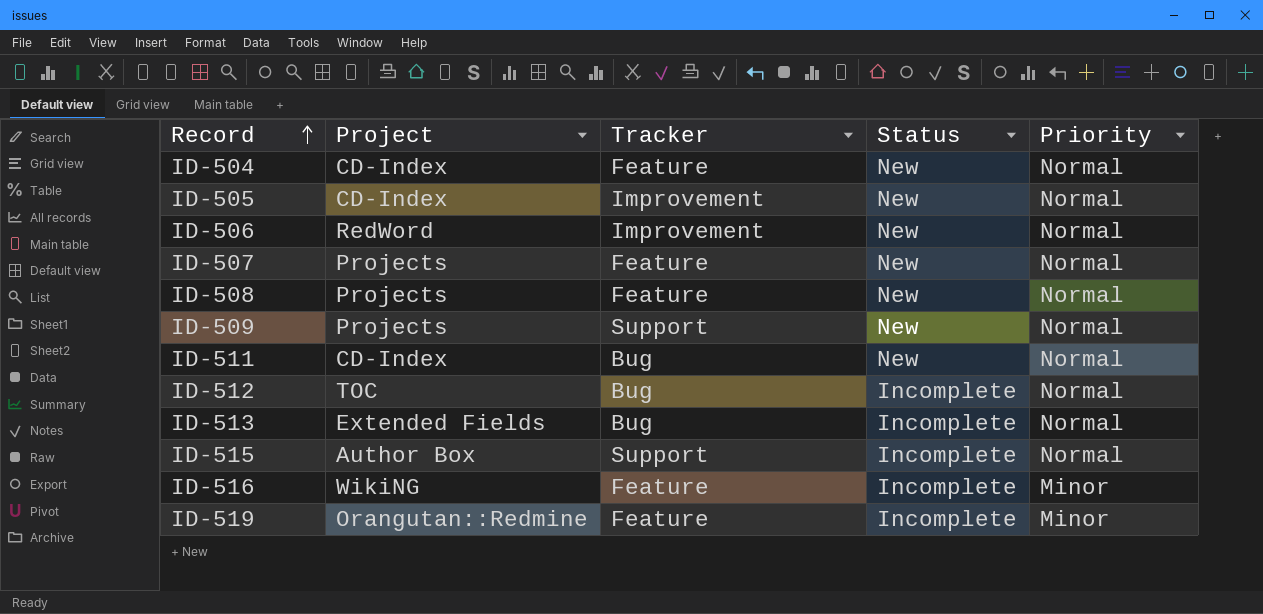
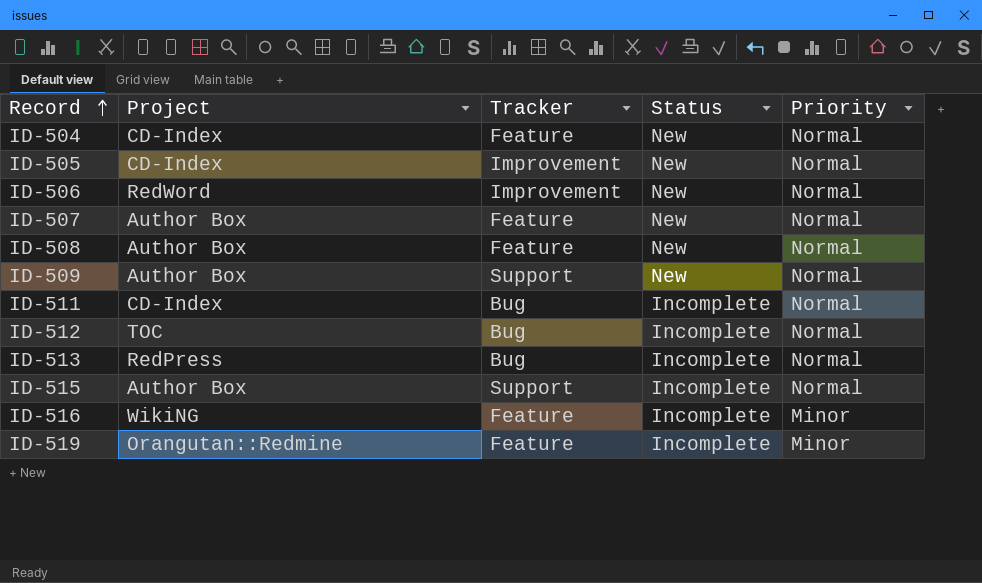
ID-507 | Project: Projects -> Author Box
ID-508 | Project: Projects -> Author Box
ID-509 | Project: Projects -> Author Box
ID-511 | Status: New -> Incomplete
ID-513 | Project: Extended Fields -> RedPress

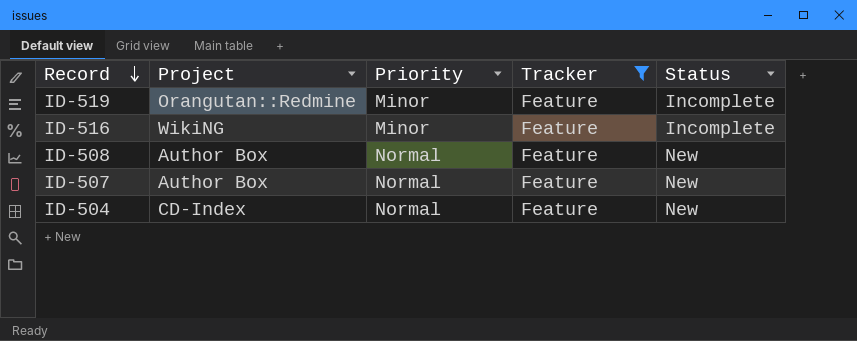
filter: none -> Tracker = Feature
row order: Record ascending -> Record descending
column Priority | position: 5 -> 3

